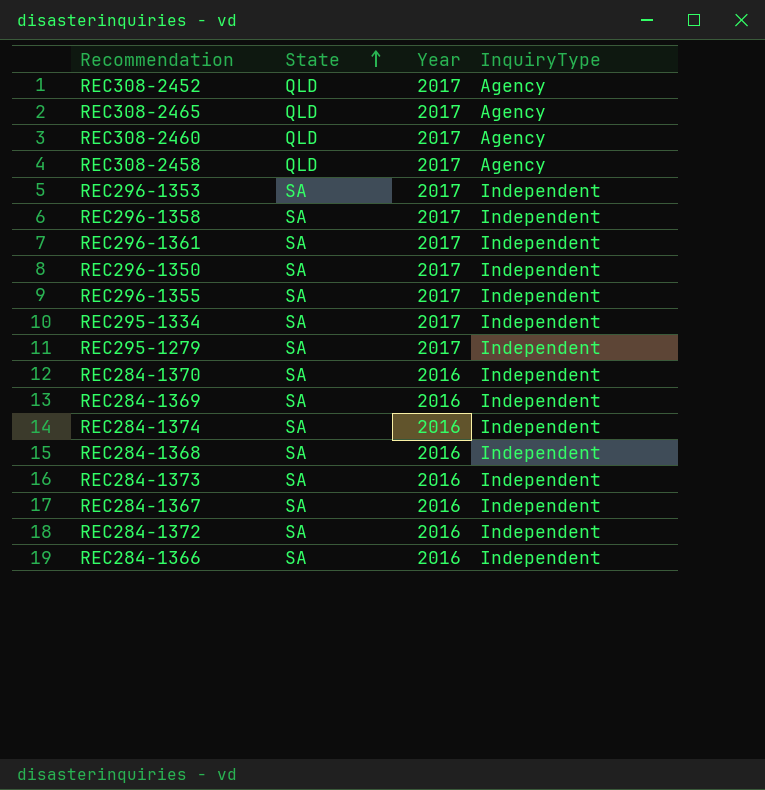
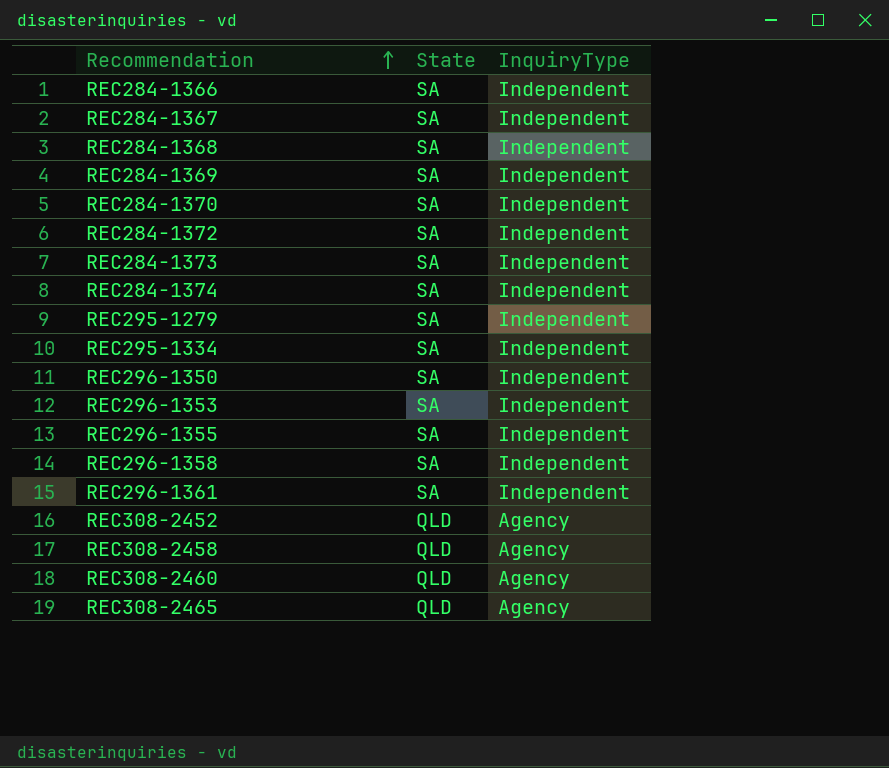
row order: State ascending -> Recommendation ascending
column Year | position: 3 -> none

